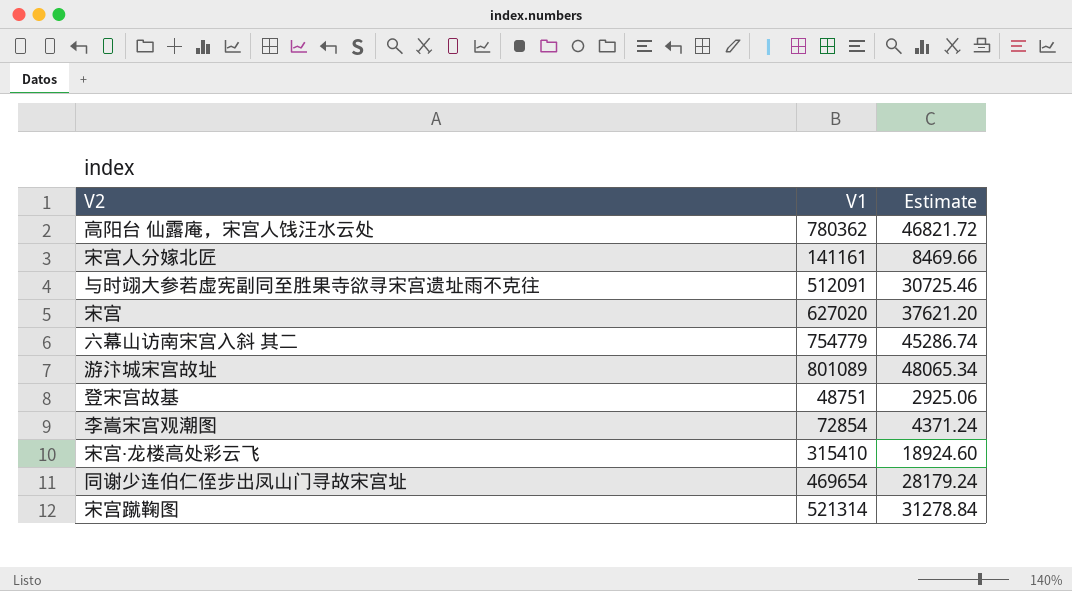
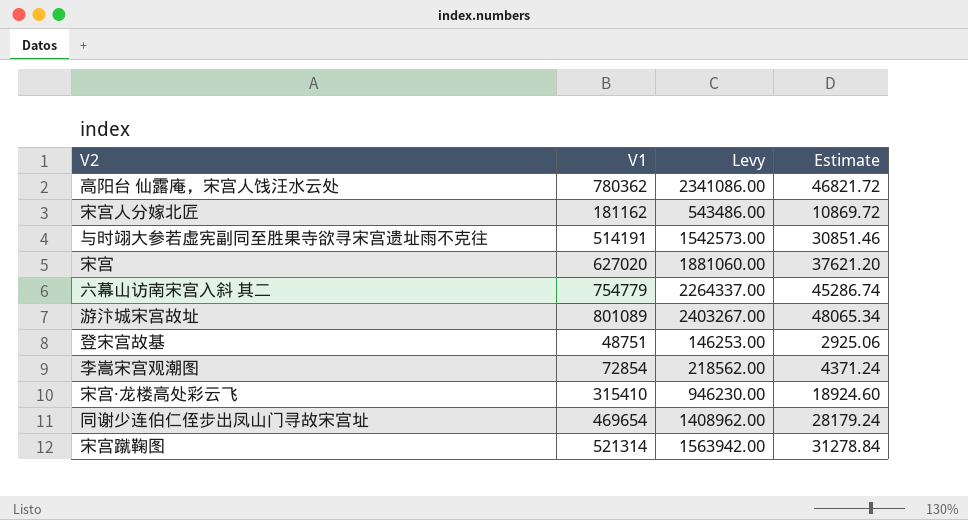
column Levy | formula: none -> [V1] * 3
宋宫人分嫁北匠 | V1: 141161 -> 181162
宋宫人分嫁北匠 | Estimate: 8469.66 -> 10869.72
与时翊大参若虚宪副同至胜果寺欲寻宋宫遗址雨不克往 | V1: 512091 -> 514191
与时翊大参若虚宪副同至胜果寺欲寻宋宫遗址雨不克往 | Estimate: 30725.46 -> 30851.46

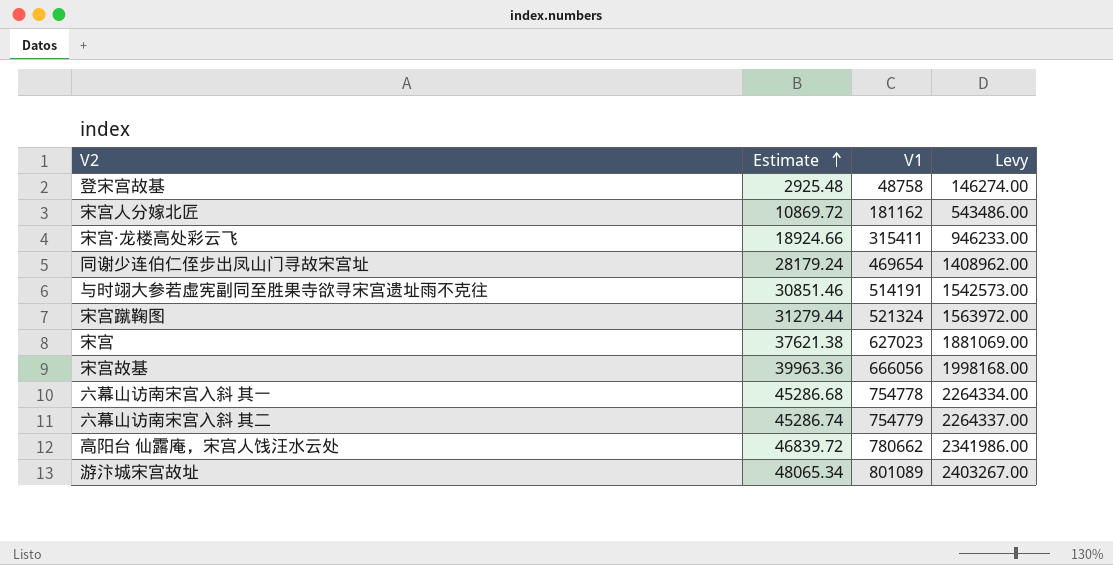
row order: none -> Estimate ascending
column Estimate | position: 4 -> 2
row 李嵩宋宫观潮图: 72854 | 218562.00 | 4371.24 -> none
登宋宫故基 | Estimate: 2925.06 -> 2925.48
登宋宫故基 | V1: 48751 -> 48758
登宋宫故基 | Levy: 146253.00 -> 146274.00
宋宫·龙楼高处彩云飞 | Estimate: 18924.60 -> 18924.66
宋宫·龙楼高处彩云飞 | V1: 315410 -> 315411
宋宫·龙楼高处彩云飞 | Levy: 946230.00 -> 946233.00
宋宫蹴鞠图 | Estimate: 31278.84 -> 31279.44
宋宫蹴鞠图 | V1: 521314 -> 521324
宋宫蹴鞠图 | Levy: 1563942.00 -> 1563972.00
宋宫 | Estimate: 37621.20 -> 37621.38
宋宫 | V1: 627020 -> 627023
宋宫 | Levy: 1881060.00 -> 1881069.00
row 宋宫故基: none -> 39963.36 | 666056 | 1998168.00
row 六幕山访南宋宫入斜 其一: none -> 45286.68 | 754778 | 2264334.00
高阳台 仙露庵，宋宫人饯汪水云处 | Estimate: 46821.72 -> 46839.72
高阳台 仙露庵，宋宫人饯汪水云处 | V1: 780362 -> 780662
高阳台 仙露庵，宋宫人饯汪水云处 | Levy: 2341086.00 -> 2341986.00

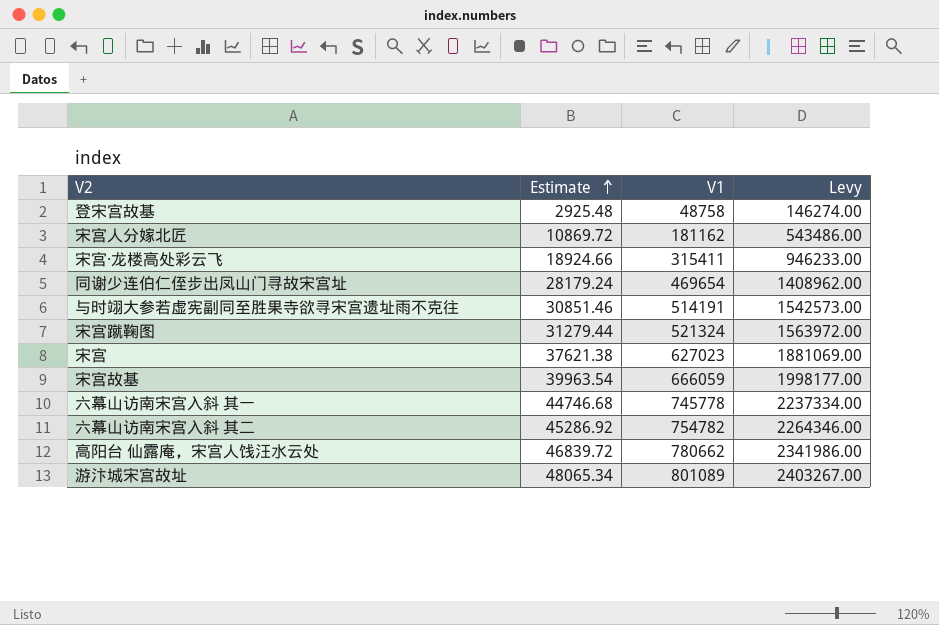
宋宫故基 | Estimate: 39963.36 -> 39963.54
宋宫故基 | V1: 666056 -> 666059
宋宫故基 | Levy: 1998168.00 -> 1998177.00
六幕山访南宋宫入斜 其一 | Estimate: 45286.68 -> 44746.68
六幕山访南宋宫入斜 其一 | V1: 754778 -> 745778
六幕山访南宋宫入斜 其一 | Levy: 2264334.00 -> 2237334.00
六幕山访南宋宫入斜 其二 | Estimate: 45286.74 -> 45286.92
六幕山访南宋宫入斜 其二 | V1: 754779 -> 754782
六幕山访南宋宫入斜 其二 | Levy: 2264337.00 -> 2264346.00

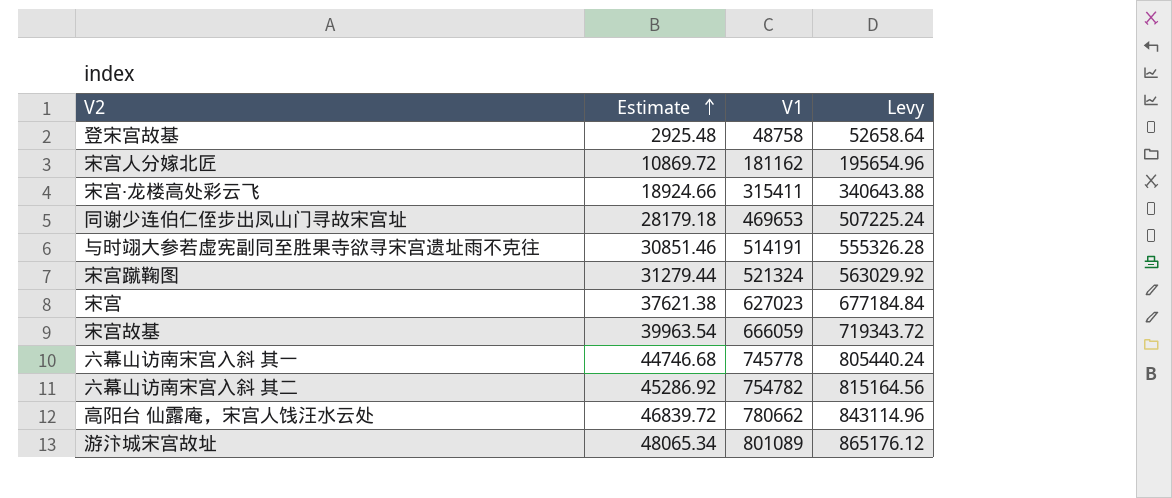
column Levy | formula: [V1] * 3 -> [V1] * 1.08
同谢少连伯仁侄步出凤山门寻故宋宫址 | Estimate: 28179.24 -> 28179.18
同谢少连伯仁侄步出凤山门寻故宋宫址 | V1: 469654 -> 469653

